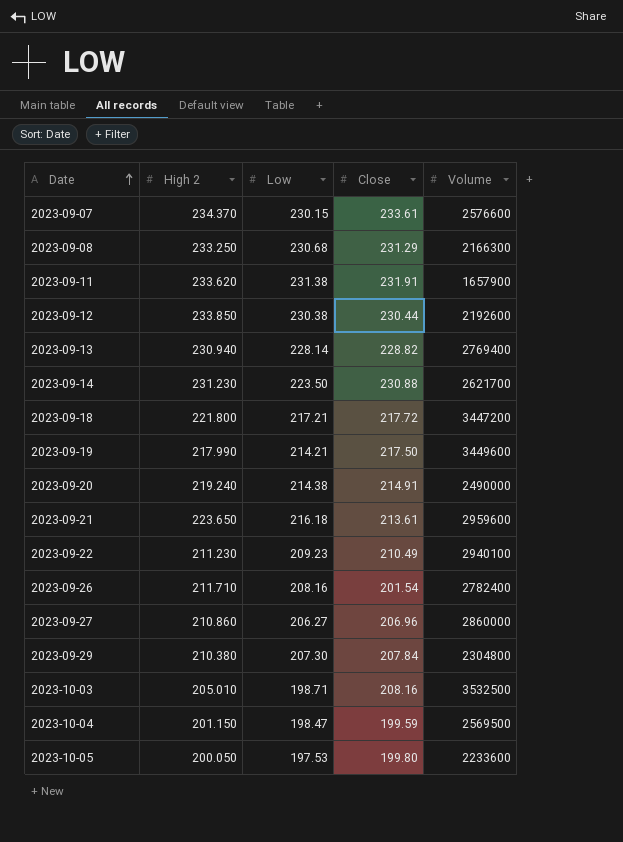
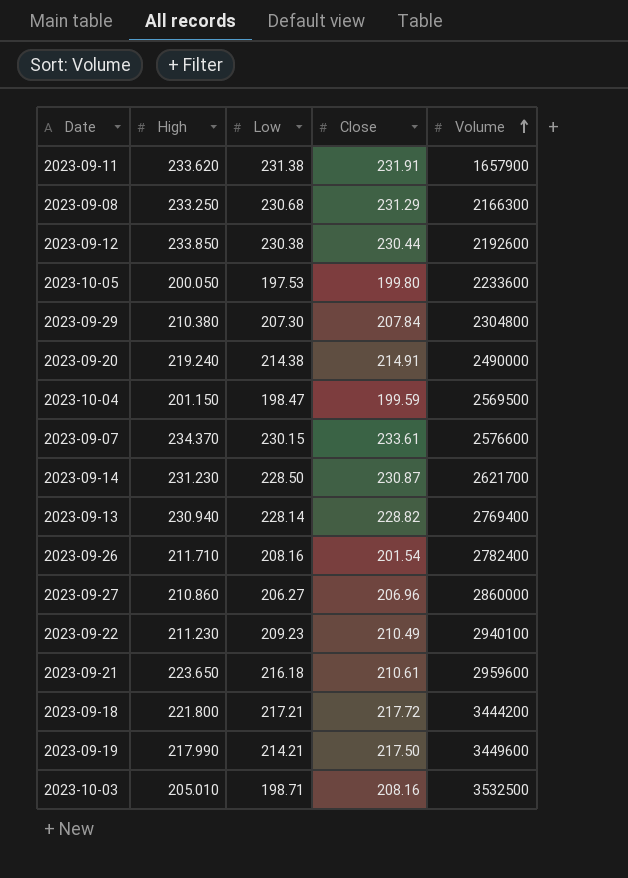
row order: Date ascending -> Volume ascending
column name: High 2 -> High
2023-09-14 | Low: 223.50 -> 228.50
2023-09-14 | Close: 230.88 -> 230.87
2023-09-21 | Close: 213.61 -> 210.61
2023-09-18 | Volume: 3447200 -> 3444200

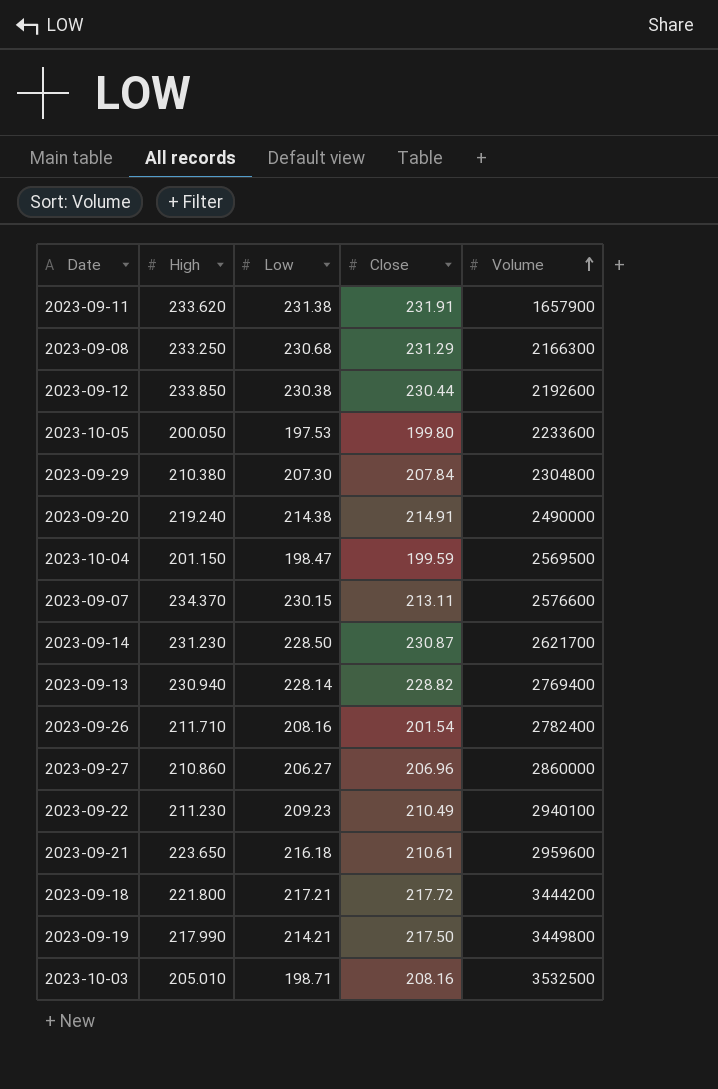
2023-09-07 | Close: 233.61 -> 213.11
2023-09-19 | Volume: 3449600 -> 3449800

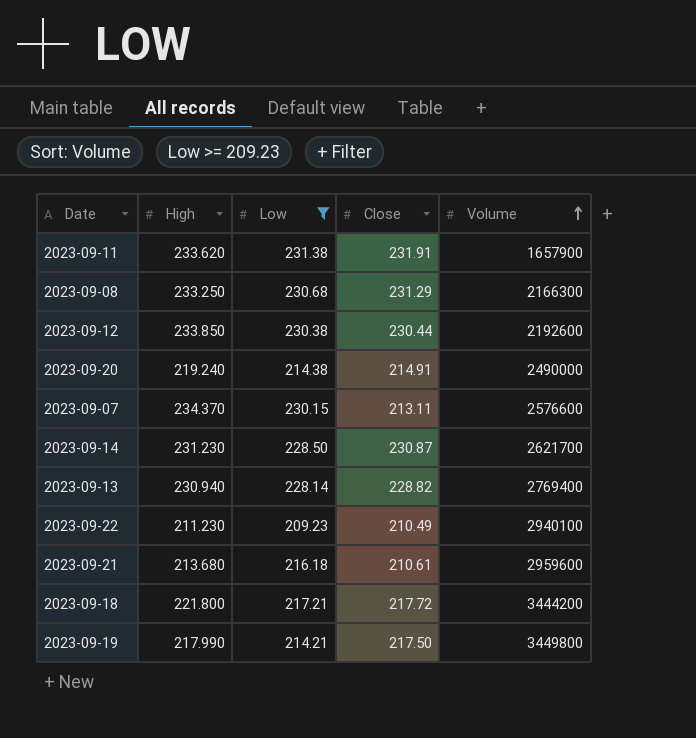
filter: none -> Low >= 209.23
2023-09-21 | High: 223.650 -> 213.680

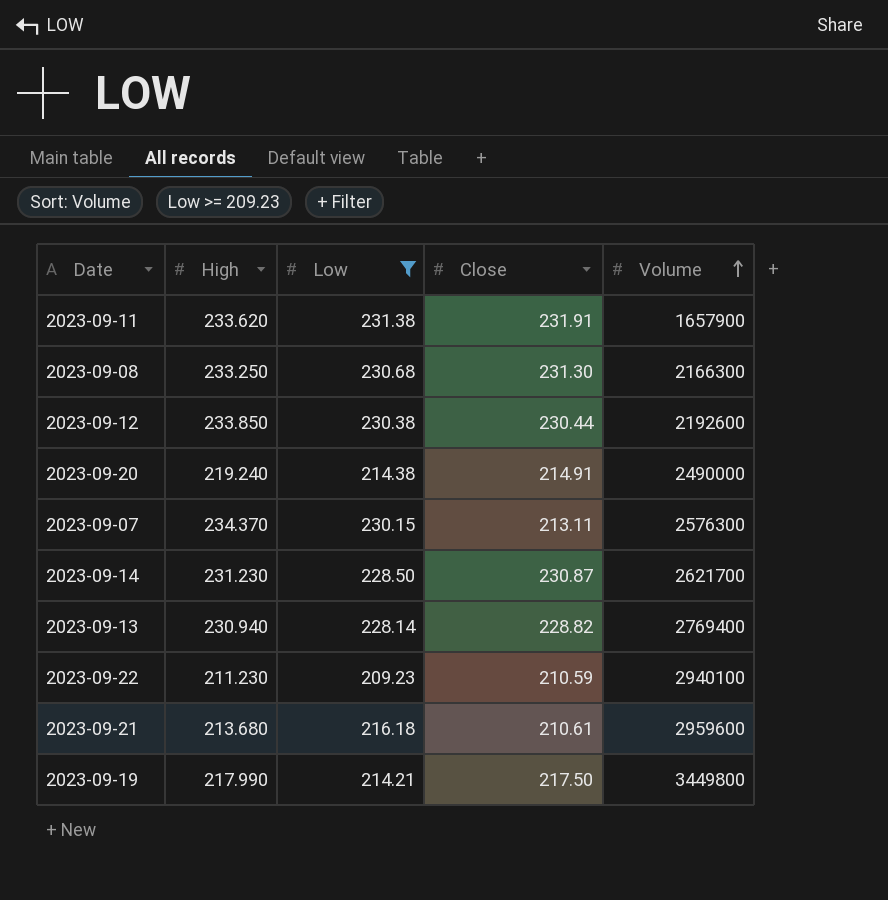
row 2023-09-18: 221.800 | 217.21 | 217.72 | 3444200 -> none
2023-09-08 | Close: 231.29 -> 231.30
2023-09-07 | Volume: 2576600 -> 2576300
2023-09-22 | Close: 210.49 -> 210.59

